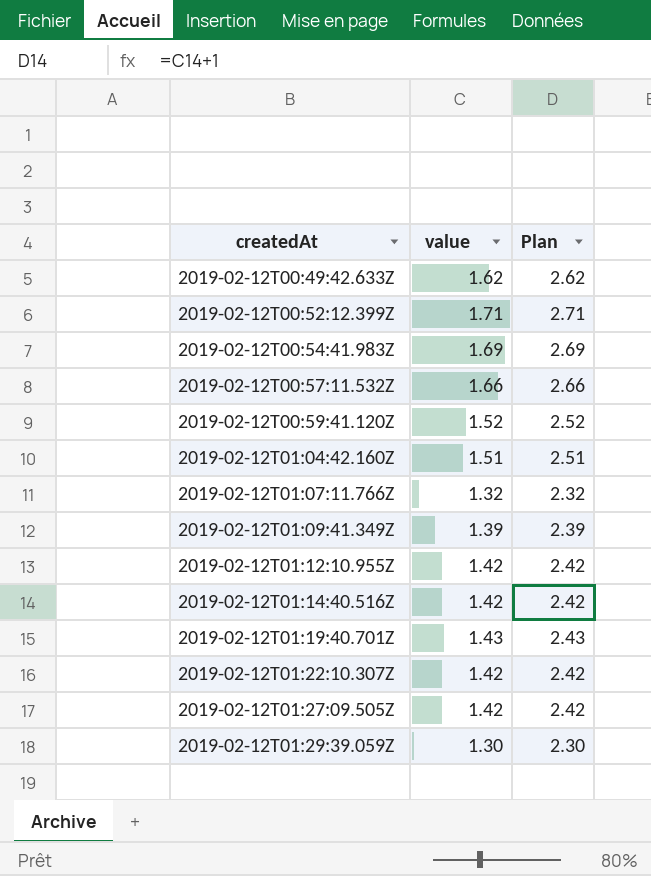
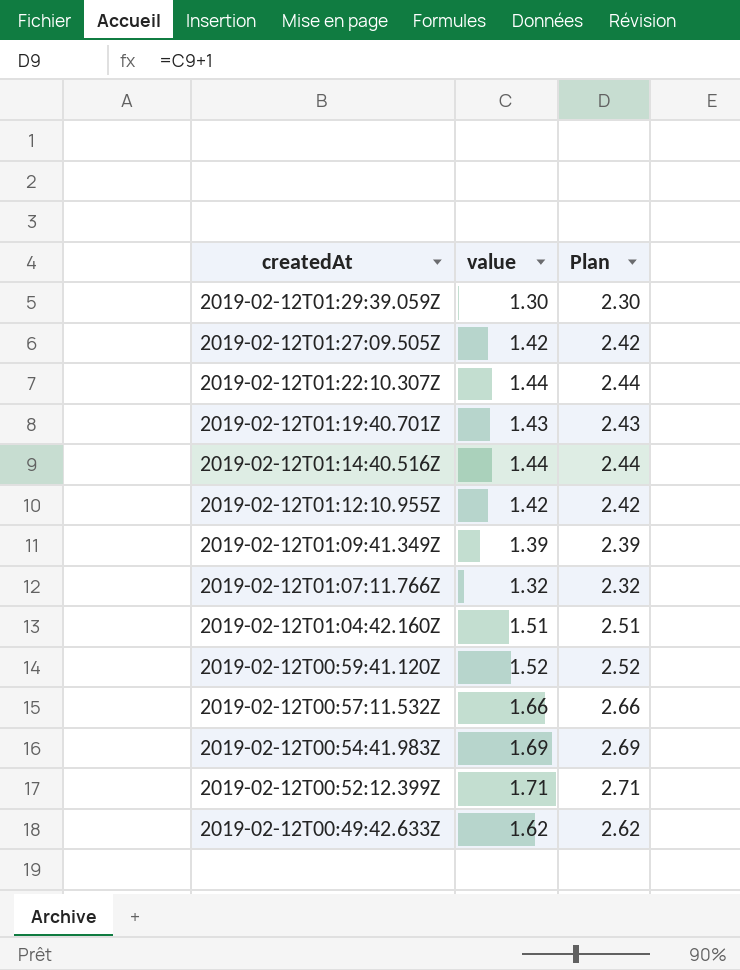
row order: createdAt ascending -> createdAt descending
2019-02-12T01:22:10.307Z | value: 1.42 -> 1.44
2019-02-12T01:22:10.307Z | Plan: 2.42 -> 2.44
2019-02-12T01:14:40.516Z | value: 1.42 -> 1.44
2019-02-12T01:14:40.516Z | Plan: 2.42 -> 2.44

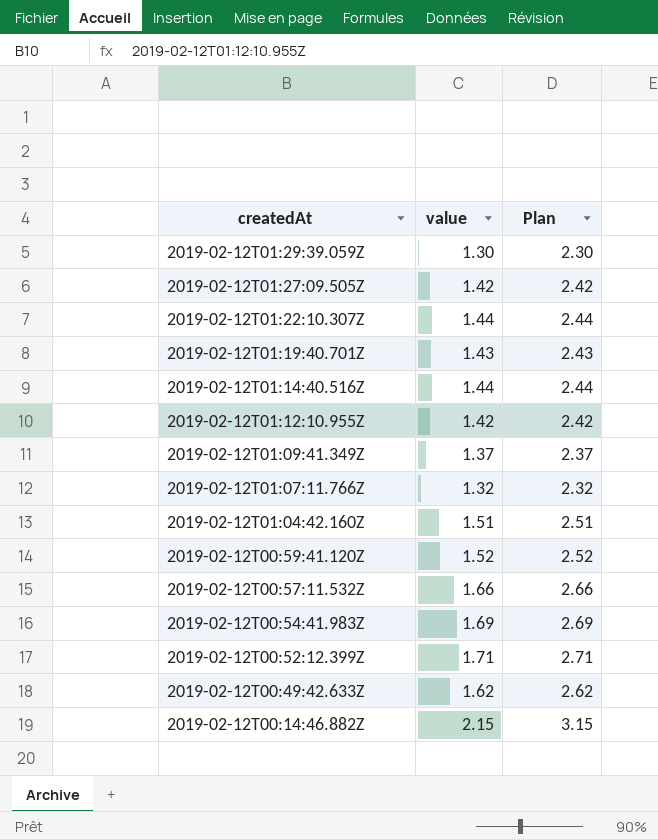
2019-02-12T01:09:41.349Z | value: 1.39 -> 1.37
2019-02-12T01:09:41.349Z | Plan: 2.39 -> 2.37
row 2019-02-12T00:14:46.882Z: none -> 2.15 | 3.15

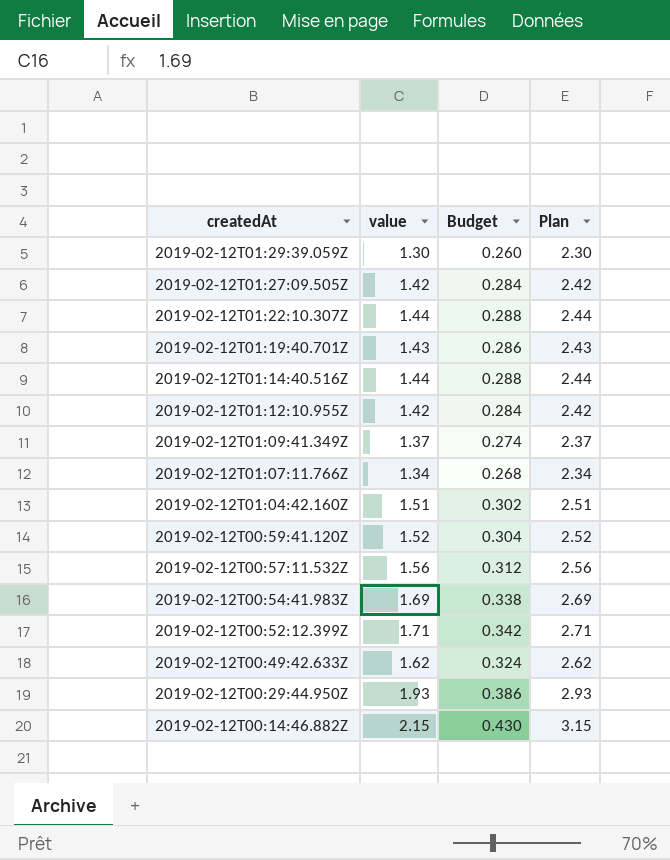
column Budget | formula: none -> [value] * 0.2
2019-02-12T01:07:11.766Z | value: 1.32 -> 1.34
2019-02-12T01:07:11.766Z | Plan: 2.32 -> 2.34
2019-02-12T00:57:11.532Z | value: 1.66 -> 1.56
2019-02-12T00:57:11.532Z | Plan: 2.66 -> 2.56
row 2019-02-12T00:29:44.950Z: none -> 1.93 | 0.386 | 2.93

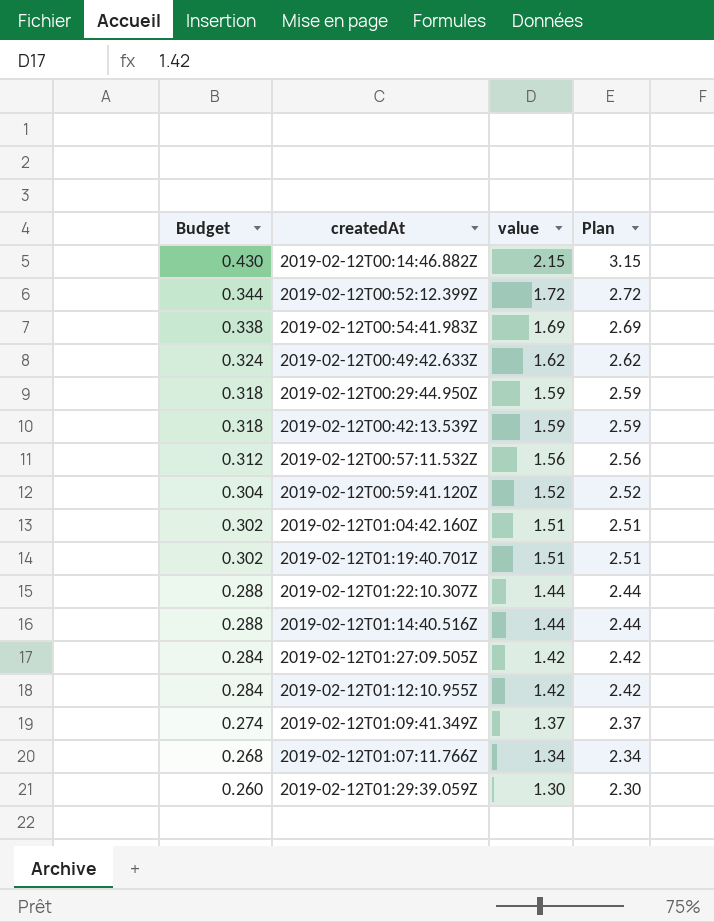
row order: createdAt descending -> Budget descending
column Budget | position: 3 -> 1
2019-02-12T00:52:12.399Z | Budget: 0.342 -> 0.344
2019-02-12T00:52:12.399Z | value: 1.71 -> 1.72
2019-02-12T00:52:12.399Z | Plan: 2.71 -> 2.72
2019-02-12T00:29:44.950Z | Budget: 0.386 -> 0.318
2019-02-12T00:29:44.950Z | value: 1.93 -> 1.59
2019-02-12T00:29:44.950Z | Plan: 2.93 -> 2.59
row 2019-02-12T00:42:13.539Z: none -> 0.318 | 1.59 | 2.59
2019-02-12T01:19:40.701Z | Budget: 0.286 -> 0.302
2019-02-12T01:19:40.701Z | value: 1.43 -> 1.51
2019-02-12T01:19:40.701Z | Plan: 2.43 -> 2.51

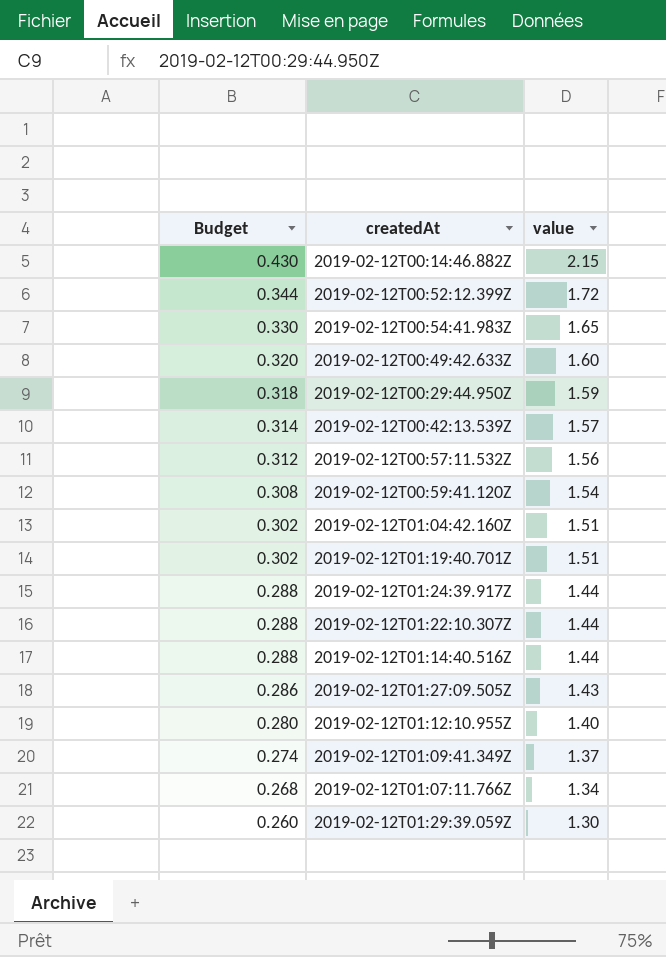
column Plan | formula: [value] + 1 -> none
2019-02-12T00:54:41.983Z | Budget: 0.338 -> 0.330
2019-02-12T00:54:41.983Z | value: 1.69 -> 1.65
2019-02-12T00:49:42.633Z | Budget: 0.324 -> 0.320
2019-02-12T00:49:42.633Z | value: 1.62 -> 1.60
2019-02-12T00:42:13.539Z | Budget: 0.318 -> 0.314
2019-02-12T00:42:13.539Z | value: 1.59 -> 1.57
2019-02-12T00:59:41.120Z | Budget: 0.304 -> 0.308
2019-02-12T00:59:41.120Z | value: 1.52 -> 1.54
row 2019-02-12T01:24:39.917Z: none -> 0.288 | 1.44
2019-02-12T01:27:09.505Z | Budget: 0.284 -> 0.286
2019-02-12T01:27:09.505Z | value: 1.42 -> 1.43
2019-02-12T01:12:10.955Z | Budget: 0.284 -> 0.280
2019-02-12T01:12:10.955Z | value: 1.42 -> 1.40

